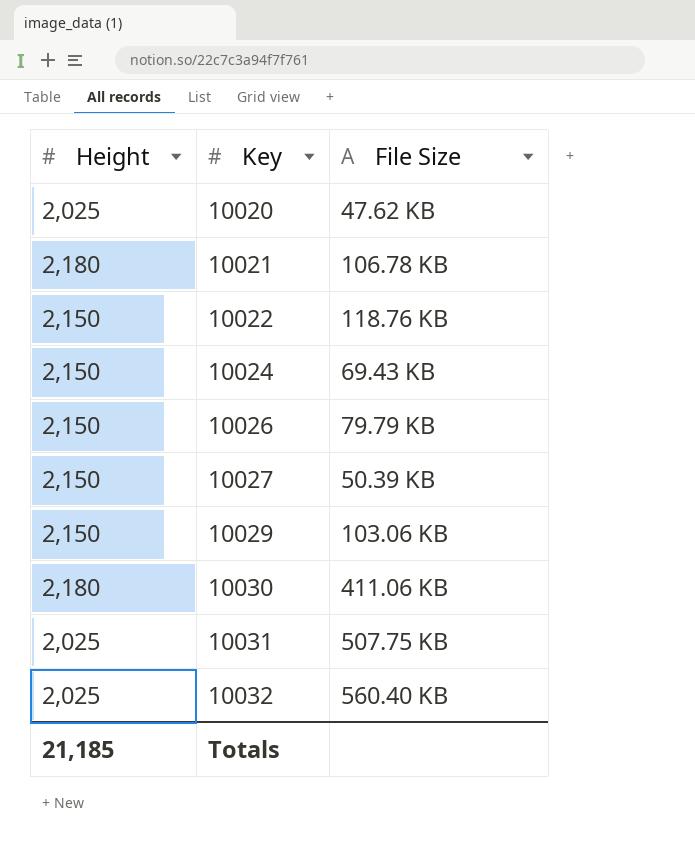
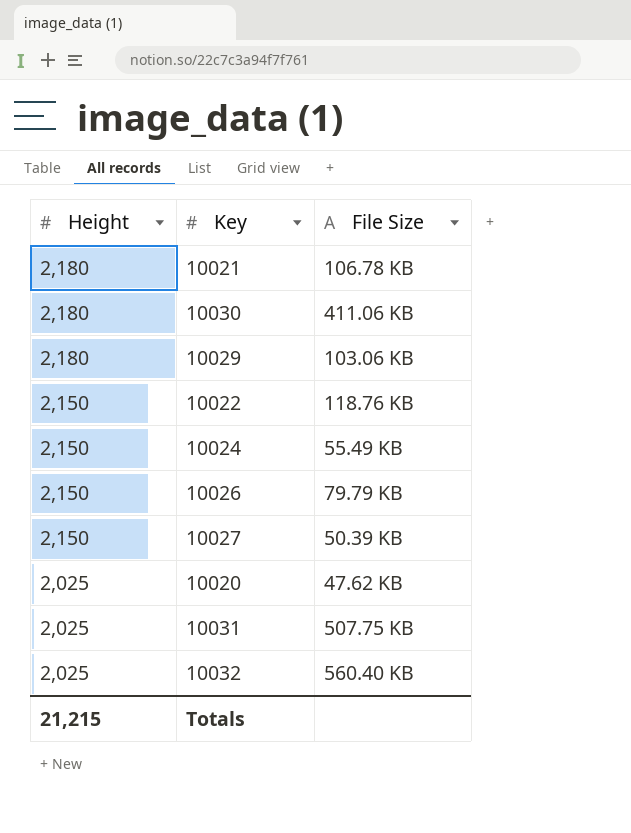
row order: Key ascending -> Height descending
10029 | Height: 2,150 -> 2,180
10024 | File Size: 69.43 KB -> 55.49 KB
Totals | Height: 21,185 -> 21,215

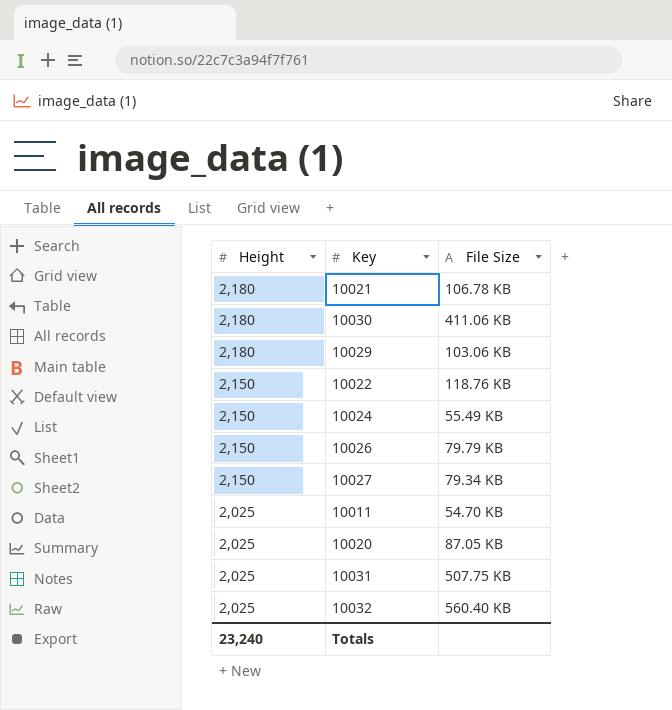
10027 | File Size: 50.39 KB -> 79.34 KB
row 10011: none -> 2,025 | 54.70 KB
10020 | File Size: 47.62 KB -> 87.05 KB
Totals | Height: 21,215 -> 23,240

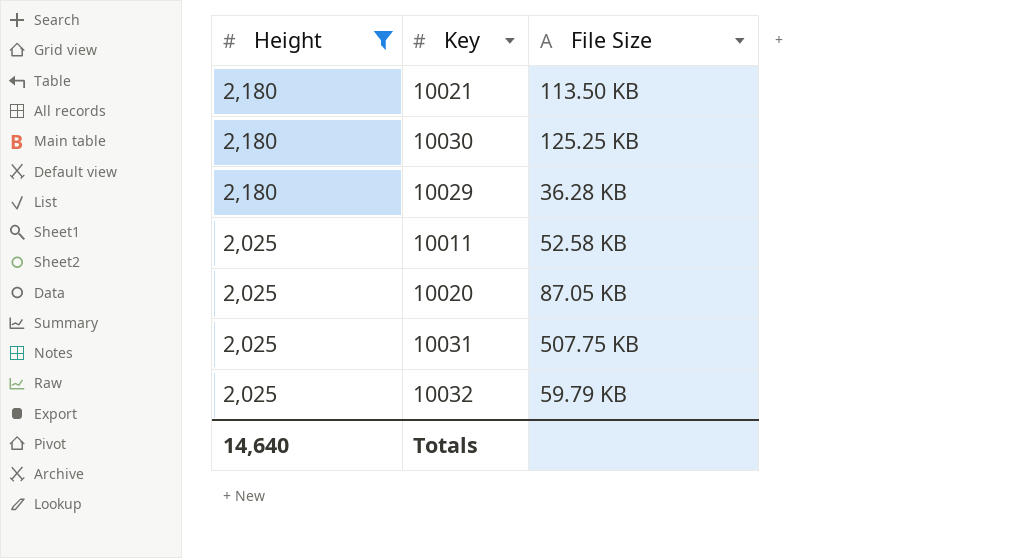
filter: none -> Height != 2,150
10021 | File Size: 106.78 KB -> 113.50 KB
10030 | File Size: 411.06 KB -> 125.25 KB
10029 | File Size: 103.06 KB -> 36.28 KB
10011 | File Size: 54.70 KB -> 52.58 KB
10032 | File Size: 560.40 KB -> 59.79 KB
Totals | Height: 23,240 -> 14,640

